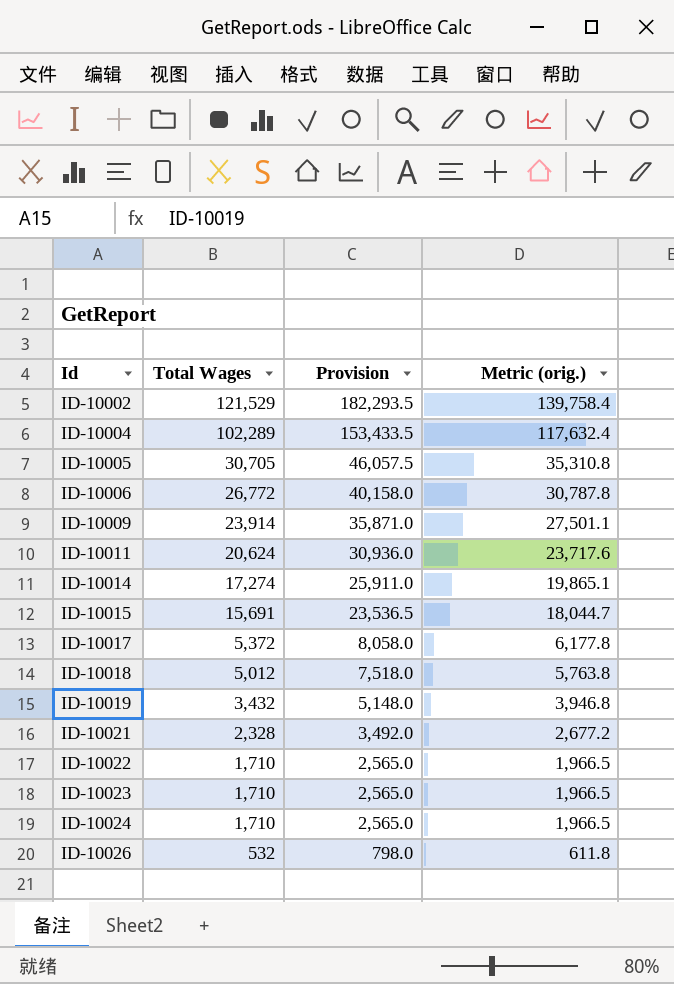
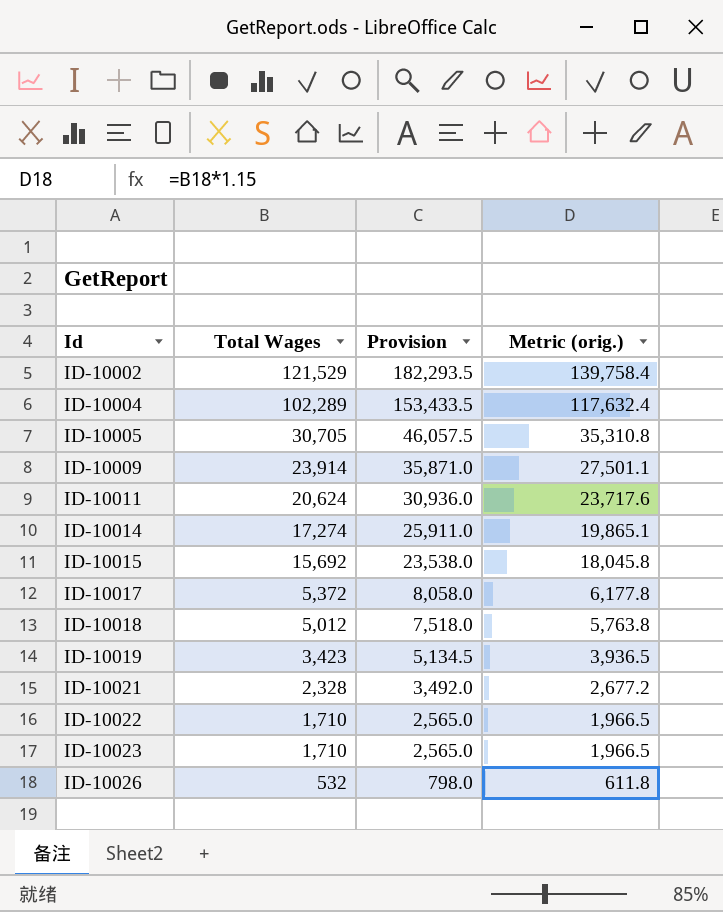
row ID-10006: 26,772 | 40,158.0 | 30,787.8 -> none
row ID-10024: 1,710 | 2,565.0 | 1,966.5 -> none
ID-10015 | Total Wages: 15,691 -> 15,692
ID-10015 | Provision: 23,536.5 -> 23,538.0
ID-10015 | Metric (orig.): 18,044.7 -> 18,045.8
ID-10019 | Total Wages: 3,432 -> 3,423
ID-10019 | Provision: 5,148.0 -> 5,134.5
ID-10019 | Metric (orig.): 3,946.8 -> 3,936.5

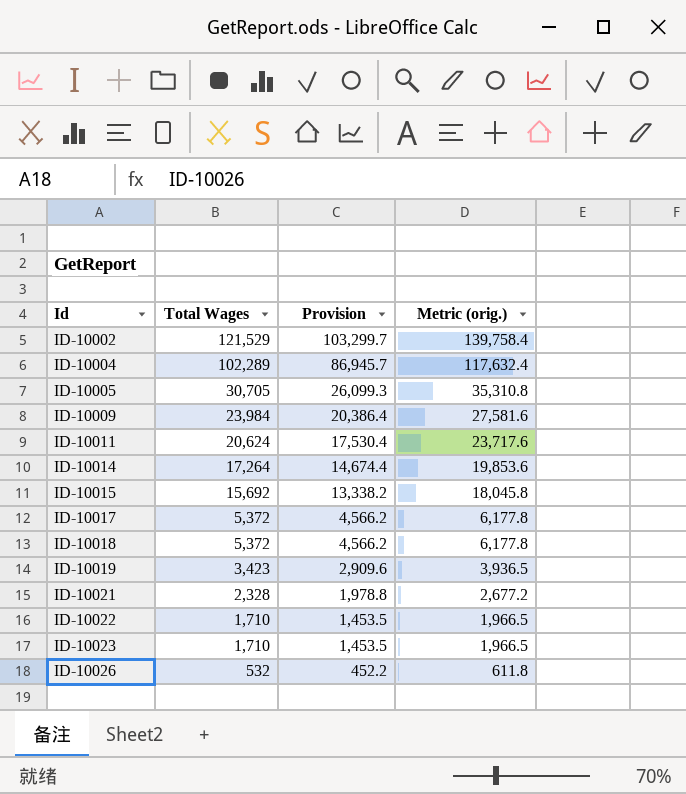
column Provision | formula: [Total Wages] * 1.5 -> [Total Wages] * 0.85
ID-10009 | Total Wages: 23,914 -> 23,984
ID-10009 | Metric (orig.): 27,501.1 -> 27,581.6
ID-10014 | Total Wages: 17,274 -> 17,264
ID-10014 | Metric (orig.): 19,865.1 -> 19,853.6
ID-10018 | Total Wages: 5,012 -> 5,372
ID-10018 | Metric (orig.): 5,763.8 -> 6,177.8

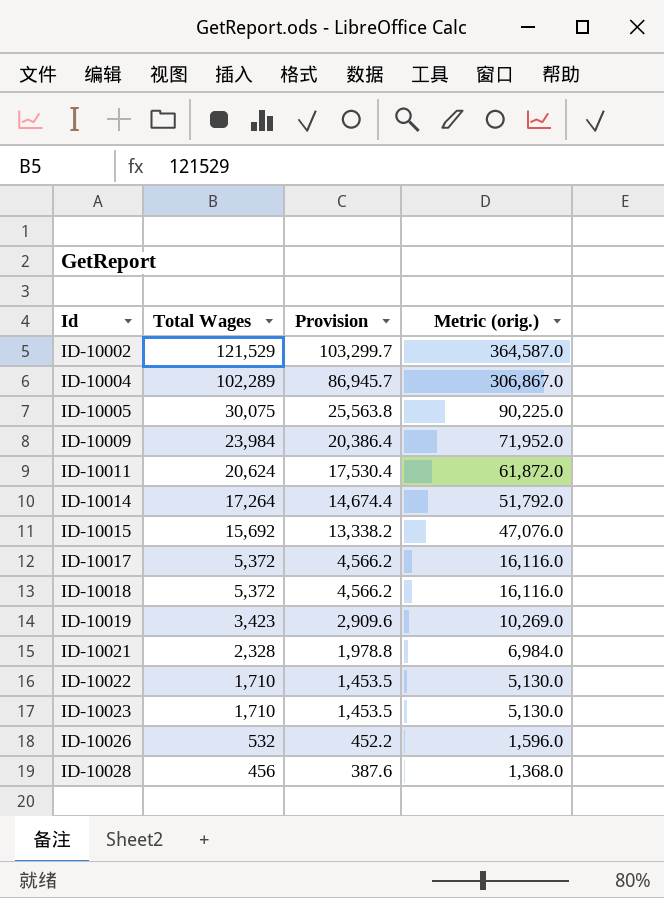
column Metric (orig.) | formula: [Total Wages] * 1.15 -> [Total Wages] * 3
ID-10005 | Total Wages: 30,705 -> 30,075
ID-10005 | Provision: 26,099.3 -> 25,563.8
row ID-10028: none -> 456 | 387.6 | 1,368.0

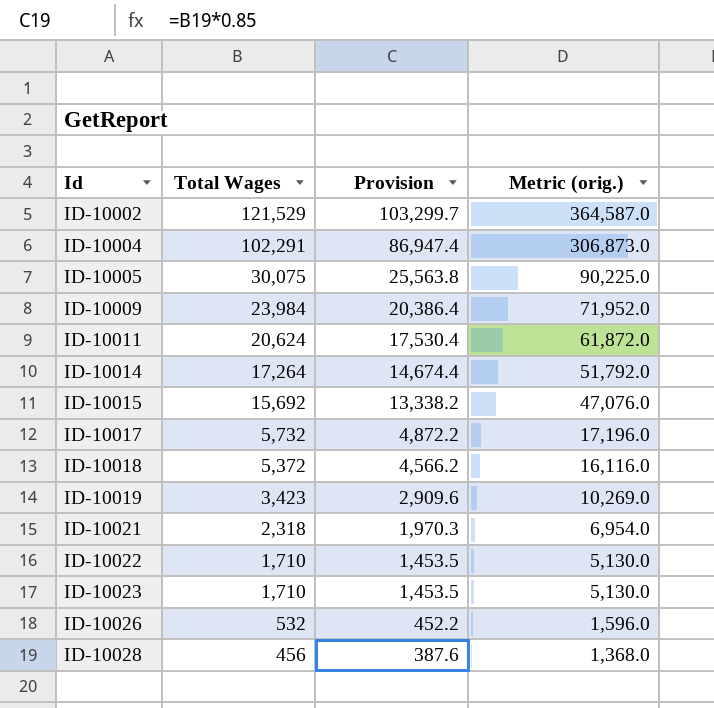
ID-10004 | Total Wages: 102,289 -> 102,291
ID-10004 | Provision: 86,945.7 -> 86,947.4
ID-10004 | Metric (orig.): 306,867.0 -> 306,873.0
ID-10017 | Total Wages: 5,372 -> 5,732
ID-10017 | Provision: 4,566.2 -> 4,872.2
ID-10017 | Metric (orig.): 16,116.0 -> 17,196.0
ID-10021 | Total Wages: 2,328 -> 2,318
ID-10021 | Provision: 1,978.8 -> 1,970.3
ID-10021 | Metric (orig.): 6,984.0 -> 6,954.0

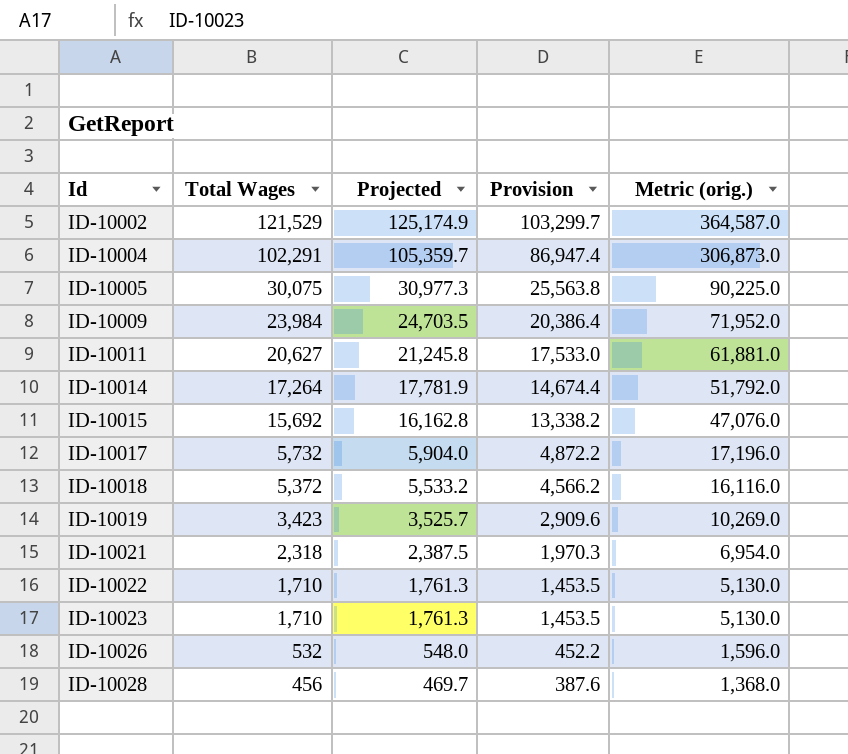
column Projected | formula: none -> [Total Wages] * 1.03
ID-10011 | Total Wages: 20,624 -> 20,627
ID-10011 | Provision: 17,530.4 -> 17,533.0
ID-10011 | Metric (orig.): 61,872.0 -> 61,881.0

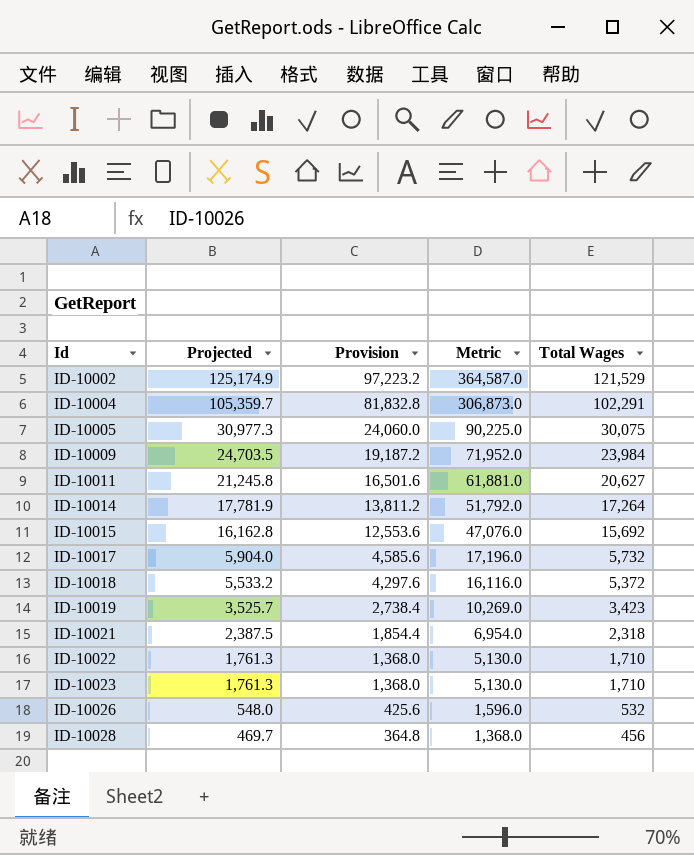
column Provision | formula: [Total Wages] * 0.85 -> [Total Wages] * 0.8
column name: Metric (orig.) -> Metric
column Total Wages | position: 2 -> 5

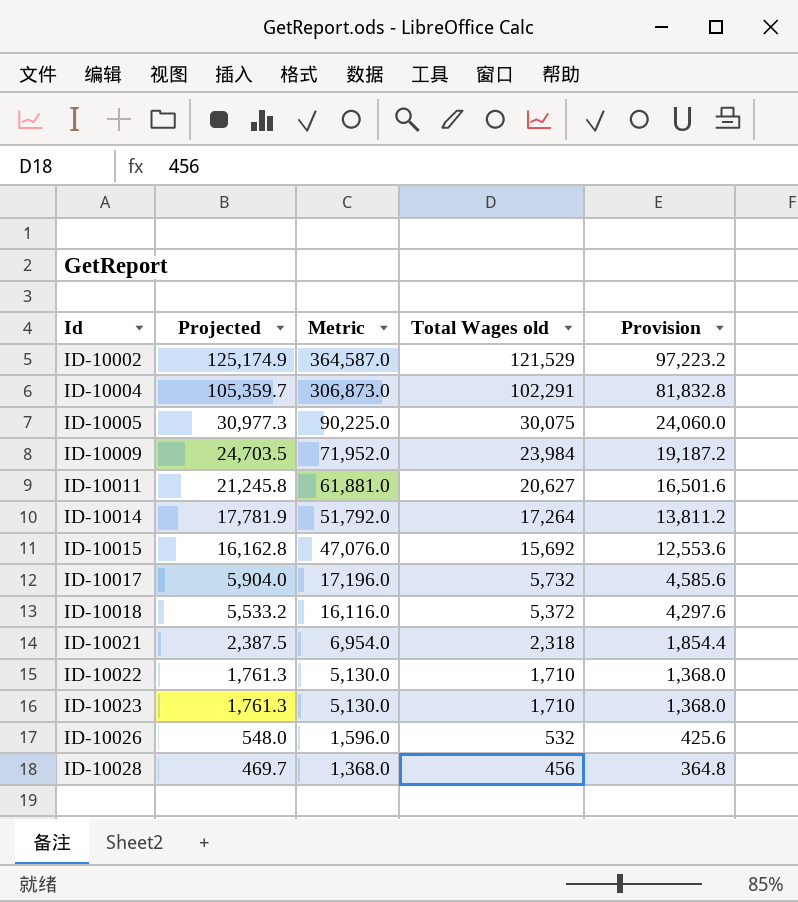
column name: Total Wages -> Total Wages old
column Provision | position: 3 -> 5
row ID-10019: 3,525.7 | 2,738.4 | 10,269.0 | 3,423 -> none

